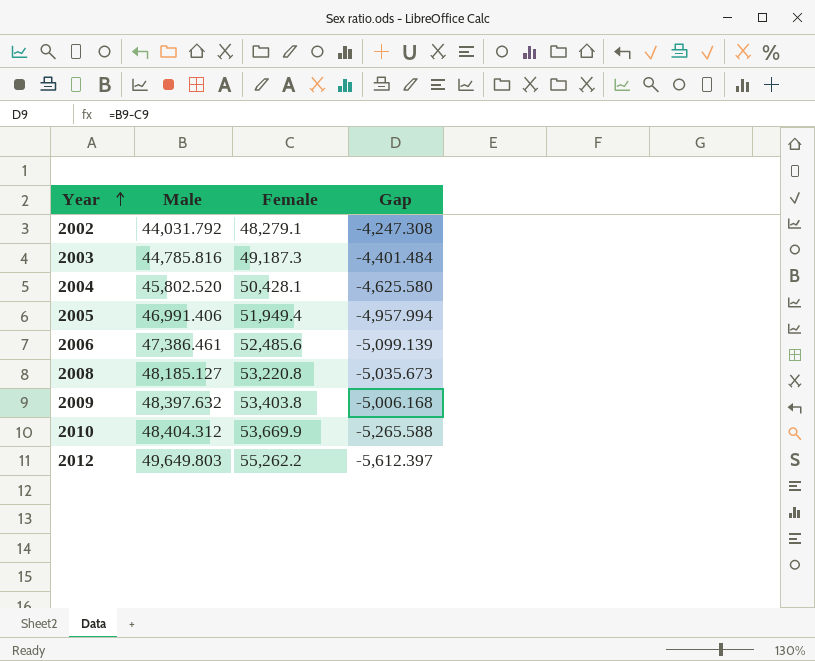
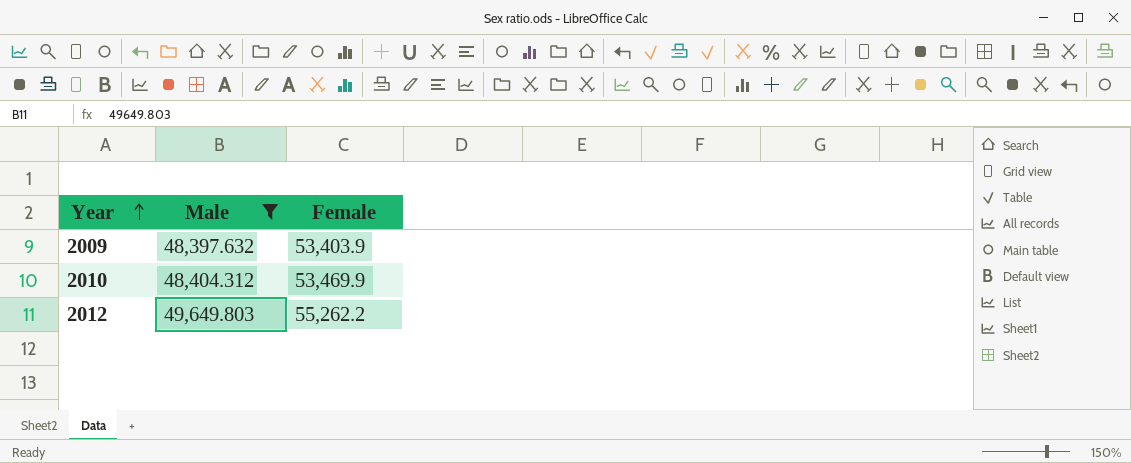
filter: none -> Male >= 48,397.632
column Gap | formula: [Male] - [Female] -> none
2009 | Female: 53,403.8 -> 53,403.9
2010 | Female: 53,669.9 -> 53,469.9

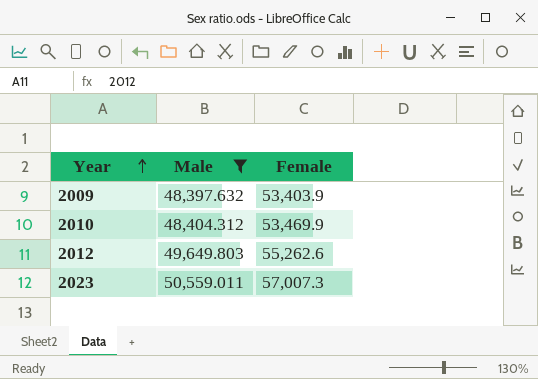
2012 | Female: 55,262.2 -> 55,262.6
row 2023: none -> 50,559.011 | 57,007.3

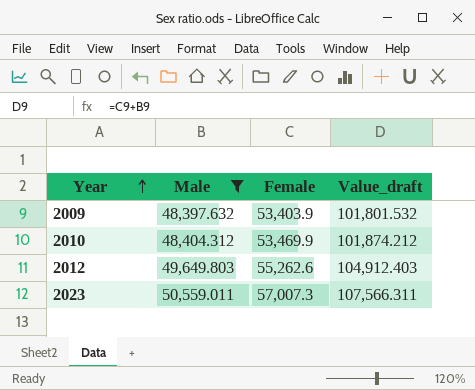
column Value_draft | formula: none -> [Male] + [Female]

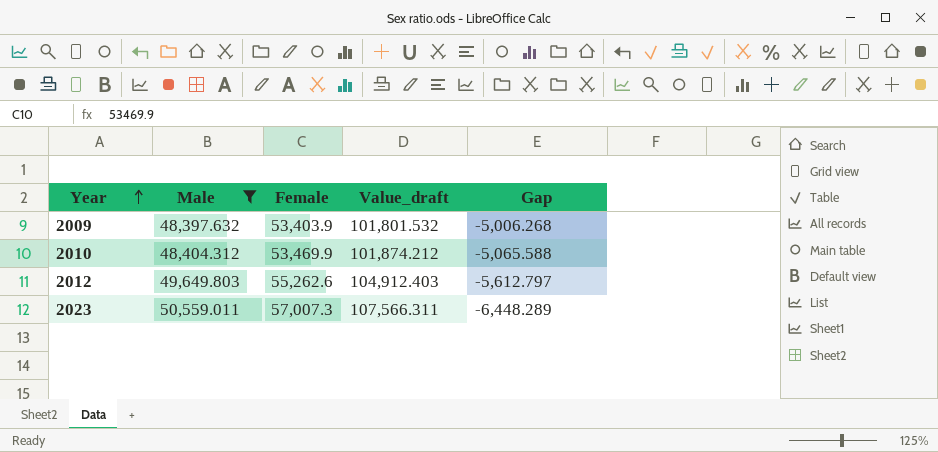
column Gap | formula: none -> [Male] - [Female]

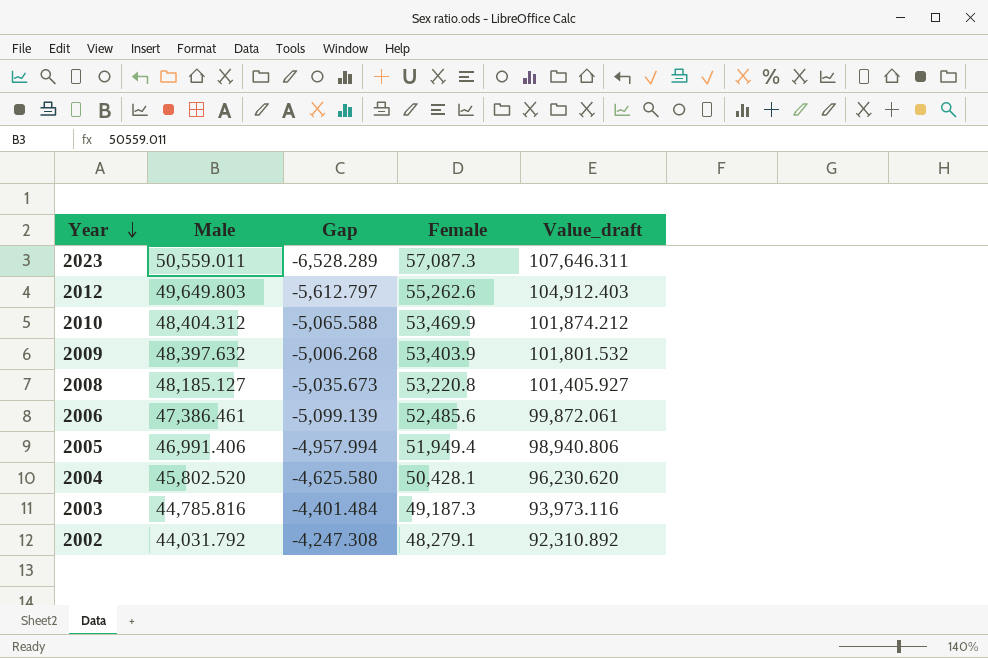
filter: Male >= 48,397.632 -> none
row order: Year ascending -> Year descending
column Gap | position: 5 -> 3
2023 | Gap: -6,448.289 -> -6,528.289
2023 | Female: 57,007.3 -> 57,087.3
2023 | Value_draft: 107,566.311 -> 107,646.311

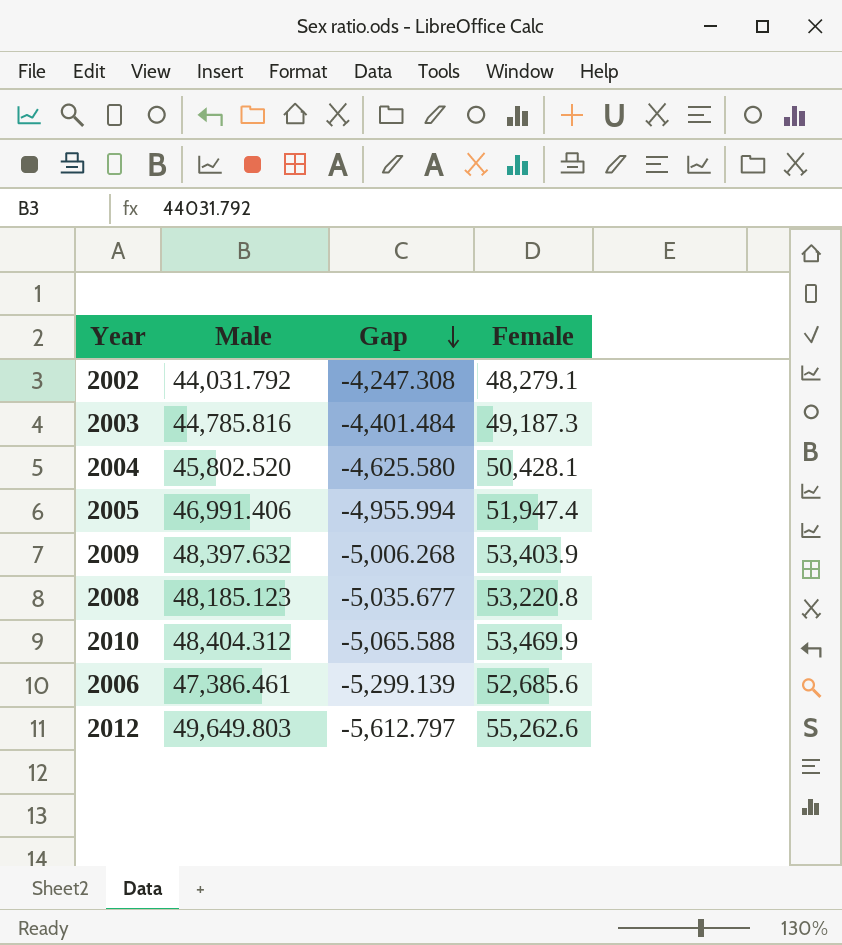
row order: Year descending -> Gap descending
column Value_draft | formula: [Male] + [Female] -> none
row 2023: 50,559.011 | -6,528.289 | 57,087.3 | 107,646.311 -> none
2005 | Gap: -4,957.994 -> -4,955.994
2005 | Female: 51,949.4 -> 51,947.4
2008 | Male: 48,185.127 -> 48,185.123
2008 | Gap: -5,035.673 -> -5,035.677
2006 | Gap: -5,099.139 -> -5,299.139
2006 | Female: 52,485.6 -> 52,685.6

